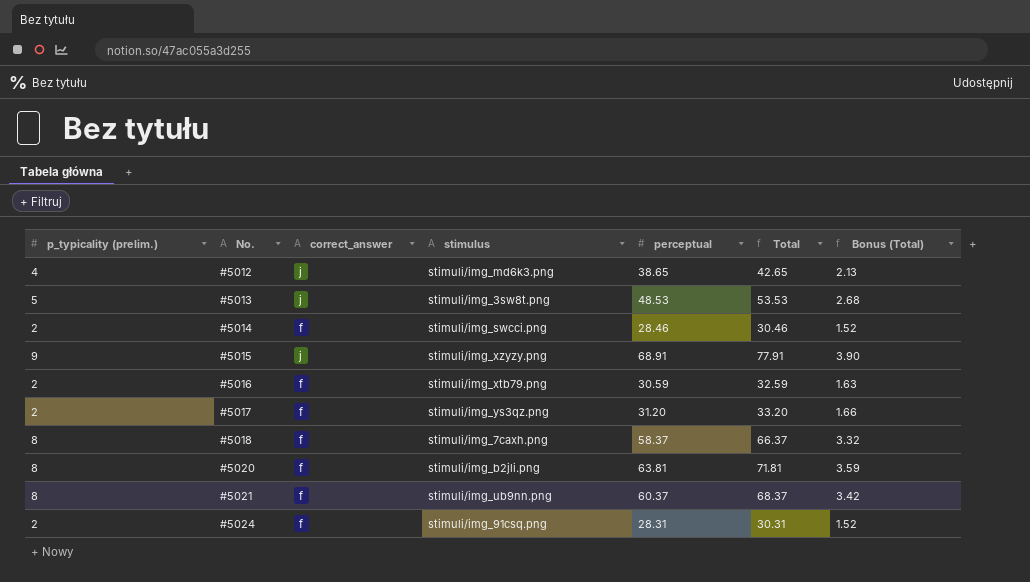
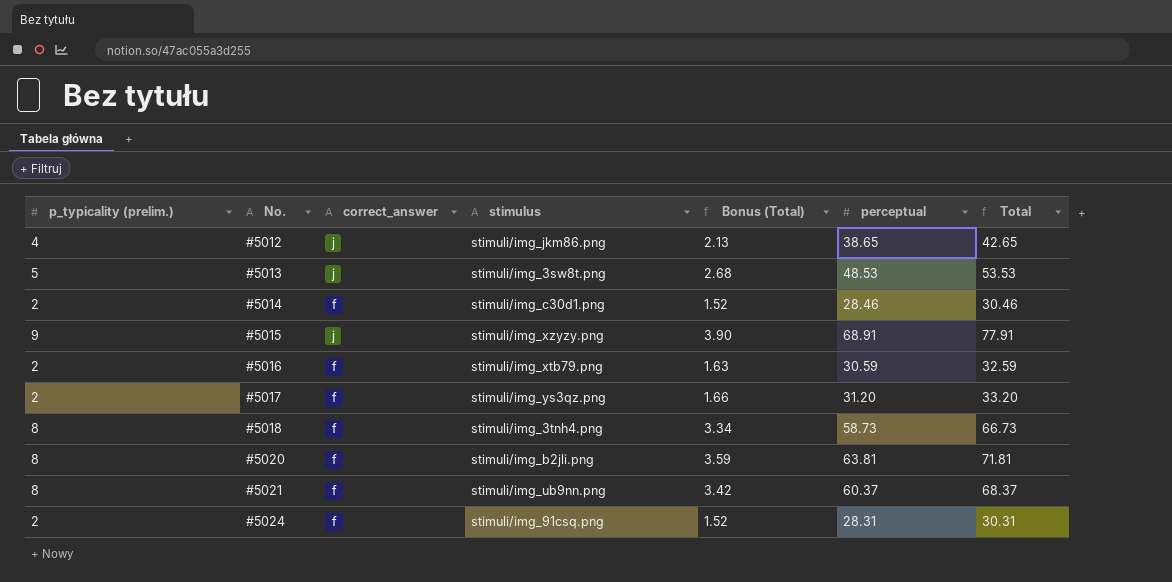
column Bonus (Total) | position: 7 -> 5
#5012 | stimulus: stimuli/img_md6k3.png -> stimuli/img_jkm86.png
#5014 | stimulus: stimuli/img_swcci.png -> stimuli/img_c30d1.png
#5018 | stimulus: stimuli/img_7caxh.png -> stimuli/img_3tnh4.png
#5018 | Bonus (Total): 3.32 -> 3.34
#5018 | perceptual: 58.37 -> 58.73
#5018 | Total: 66.37 -> 66.73

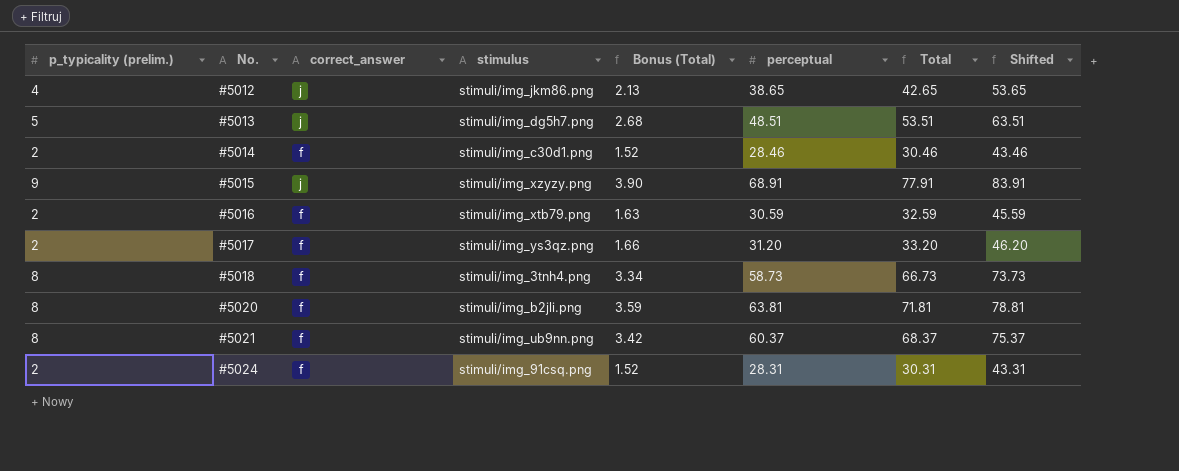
column Shifted | formula: none -> [perceptual] + 15
#5013 | stimulus: stimuli/img_3sw8t.png -> stimuli/img_dg5h7.png
#5013 | perceptual: 48.53 -> 48.51
#5013 | Total: 53.53 -> 53.51

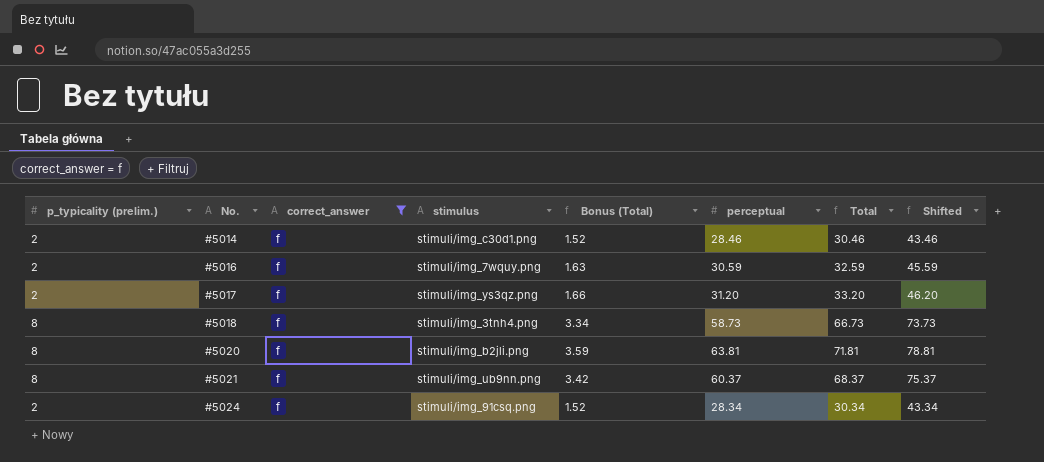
filter: none -> correct_answer = f
#5016 | stimulus: stimuli/img_xtb79.png -> stimuli/img_7wquy.png
#5024 | perceptual: 28.31 -> 28.34
#5024 | Total: 30.31 -> 30.34
#5024 | Shifted: 43.31 -> 43.34

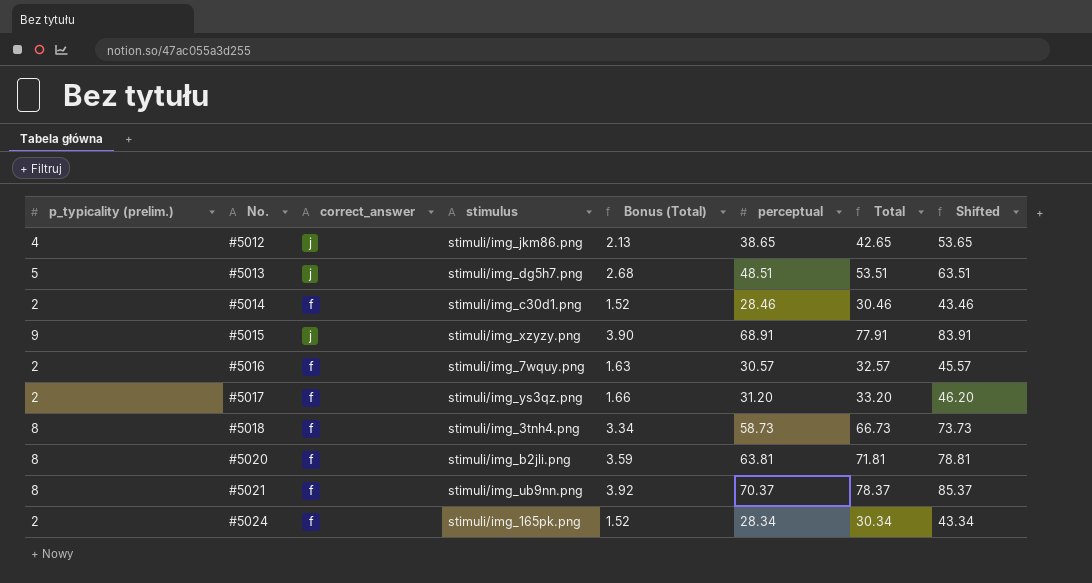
filter: correct_answer = f -> none
#5016 | perceptual: 30.59 -> 30.57
#5016 | Total: 32.59 -> 32.57
#5016 | Shifted: 45.59 -> 45.57
#5021 | Bonus (Total): 3.42 -> 3.92
#5021 | perceptual: 60.37 -> 70.37
#5021 | Total: 68.37 -> 78.37
#5021 | Shifted: 75.37 -> 85.37
#5024 | stimulus: stimuli/img_91csq.png -> stimuli/img_165pk.png

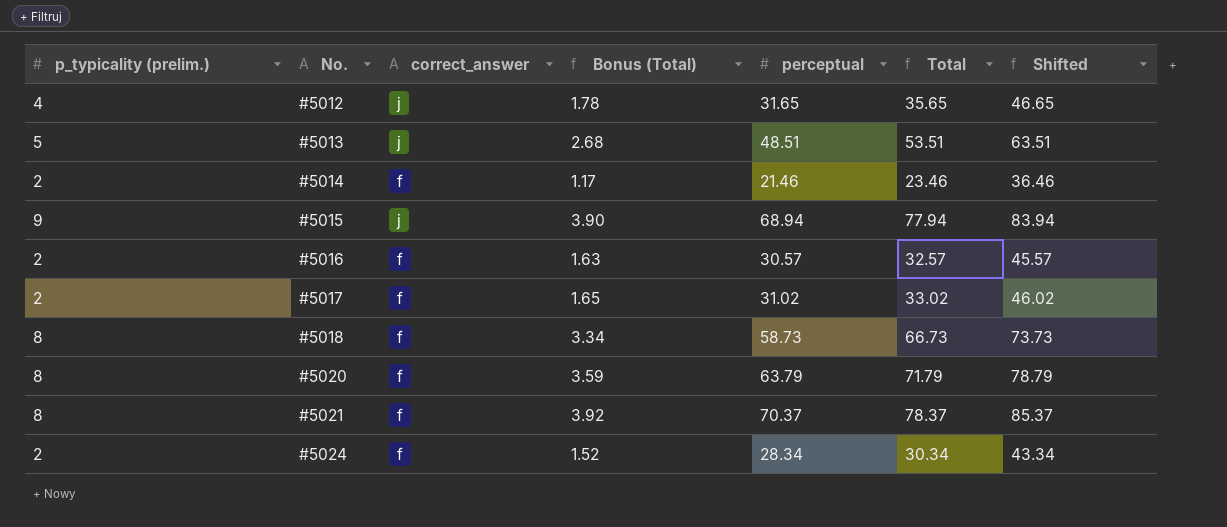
column stimulus | position: 4 -> none
#5012 | Bonus (Total): 2.13 -> 1.78
#5012 | perceptual: 38.65 -> 31.65
#5012 | Total: 42.65 -> 35.65
#5012 | Shifted: 53.65 -> 46.65
#5014 | Bonus (Total): 1.52 -> 1.17
#5014 | perceptual: 28.46 -> 21.46
#5014 | Total: 30.46 -> 23.46
#5014 | Shifted: 43.46 -> 36.46
#5015 | perceptual: 68.91 -> 68.94
#5015 | Total: 77.91 -> 77.94
#5015 | Shifted: 83.91 -> 83.94
#5017 | Bonus (Total): 1.66 -> 1.65
#5017 | perceptual: 31.20 -> 31.02
#5017 | Total: 33.20 -> 33.02
#5017 | Shifted: 46.20 -> 46.02
#5020 | perceptual: 63.81 -> 63.79
#5020 | Total: 71.81 -> 71.79
#5020 | Shifted: 78.81 -> 78.79

